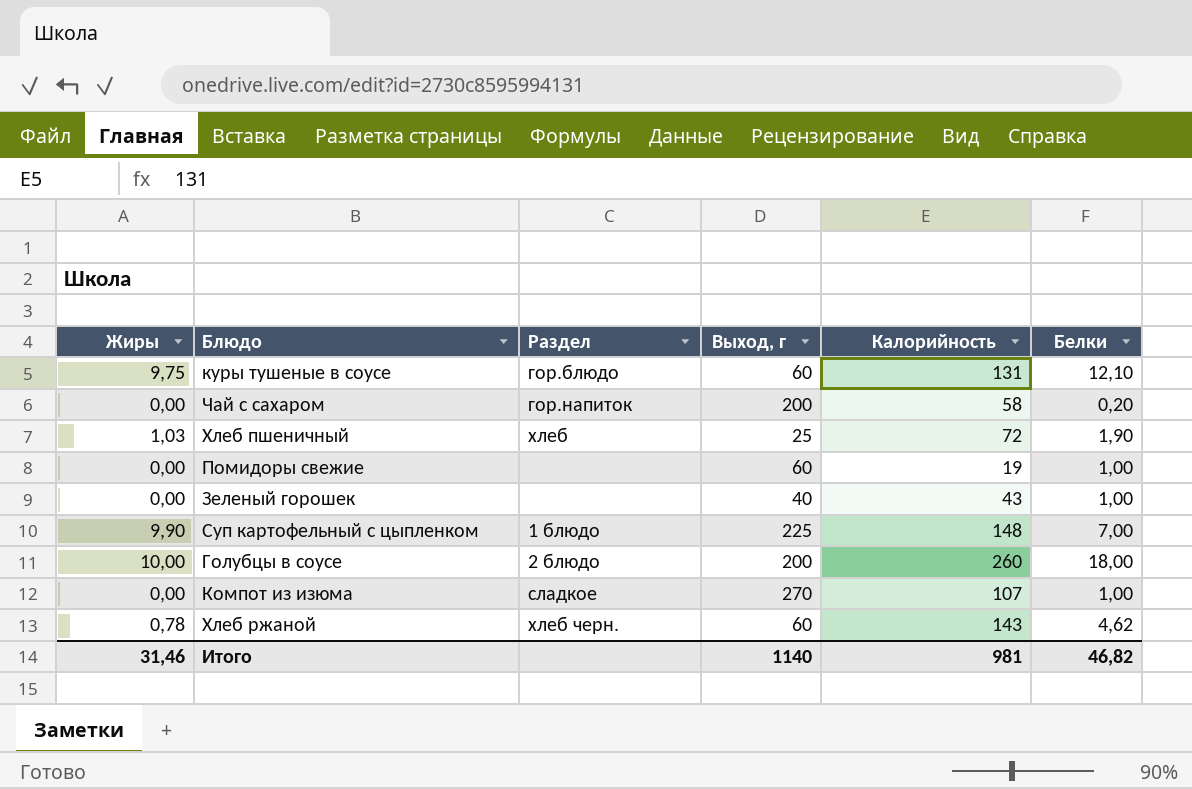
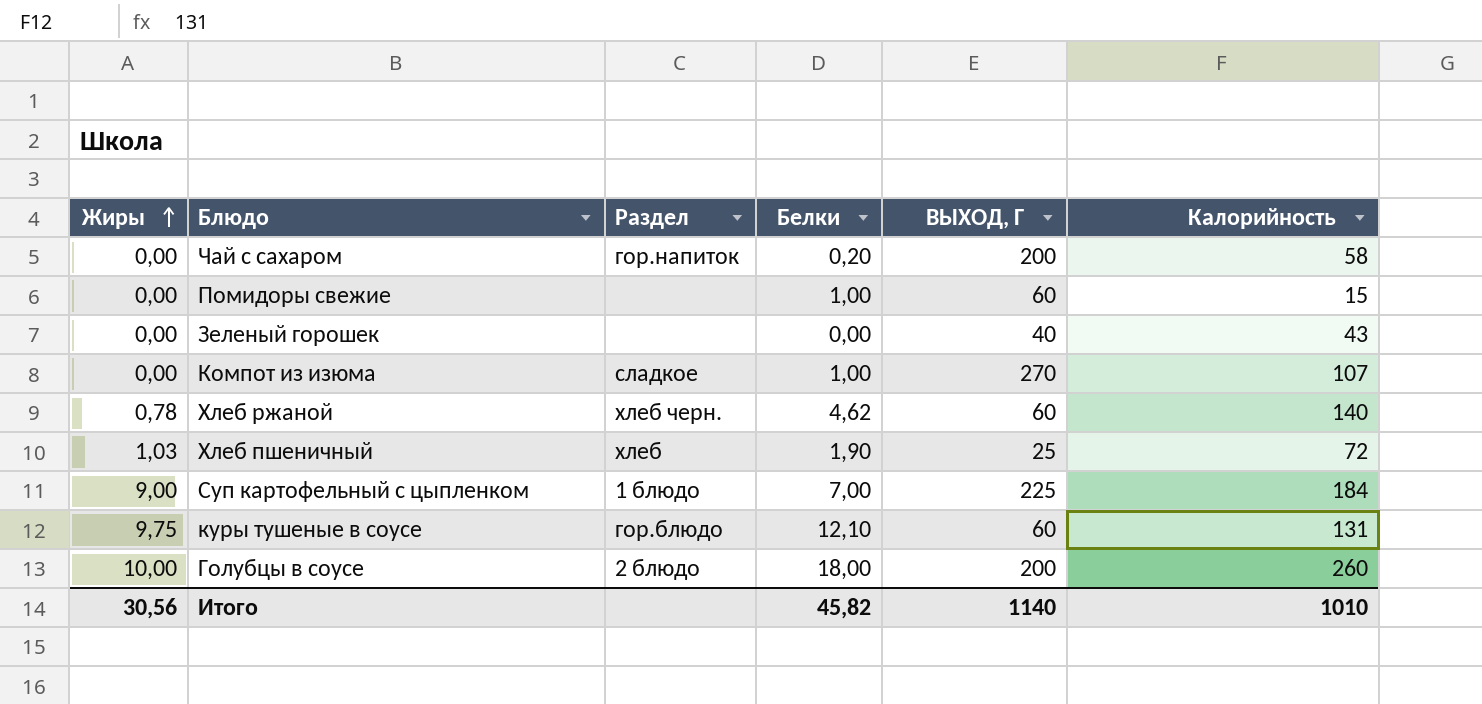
row order: none -> Жиры ascending
column Белки | position: 6 -> 4
column name: Выход, г -> ВЫХОД, Г
Помидоры свежие | Калорийность: 19 -> 15
Зеленый горошек | Белки: 1,00 -> 0,00
Хлеб ржаной | Калорийность: 143 -> 140
Суп картофельный с цыпленком | Жиры: 9,90 -> 9,00
Суп картофельный с цыпленком | Калорийность: 148 -> 184
Итого | Жиры: 31,46 -> 30,56
Итого | Белки: 46,82 -> 45,82
Итого | Калорийность: 981 -> 1010

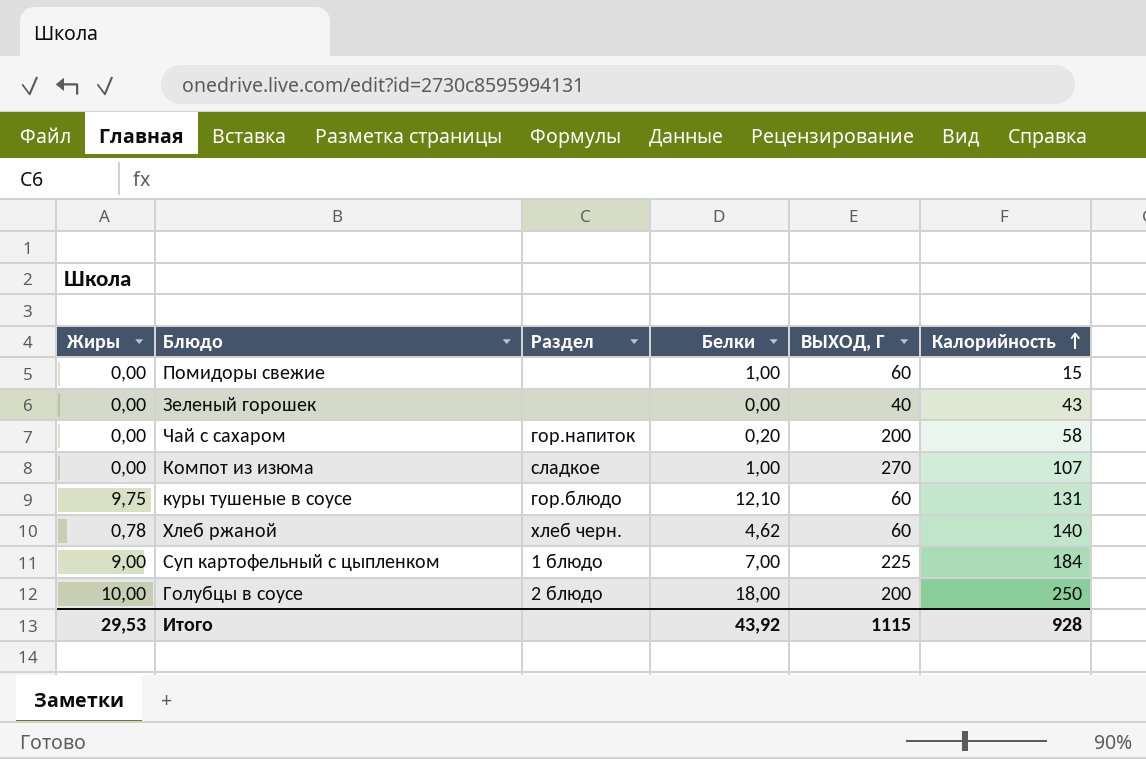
row order: Жиры ascending -> Калорийность ascending
row Хлеб пшеничный: 1,03 | хлеб | 1,90 | 25 | 72 -> none
Голубцы в соусе | Калорийность: 260 -> 250
Итого | Жиры: 30,56 -> 29,53
Итого | Белки: 45,82 -> 43,92
Итого | ВЫХОД, Г: 1140 -> 1115
Итого | Калорийность: 1010 -> 928

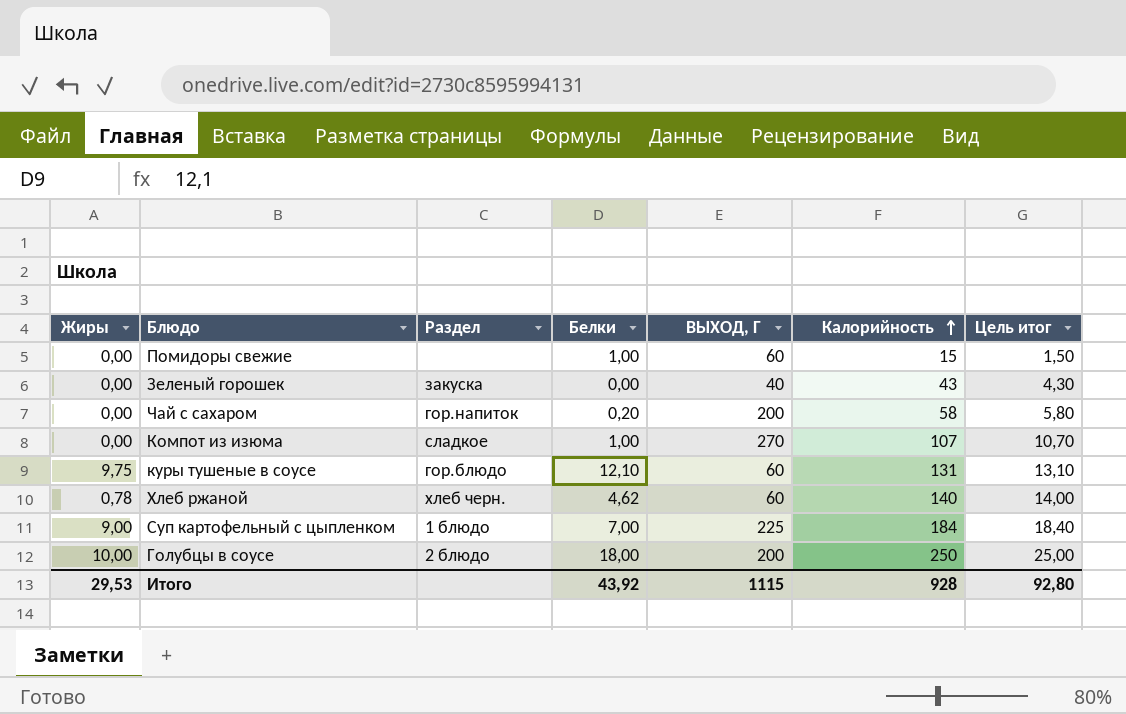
column Цель итог | formula: none -> [Калорийность] * 0,1
Зеленый горошек | Раздел: none -> закуска

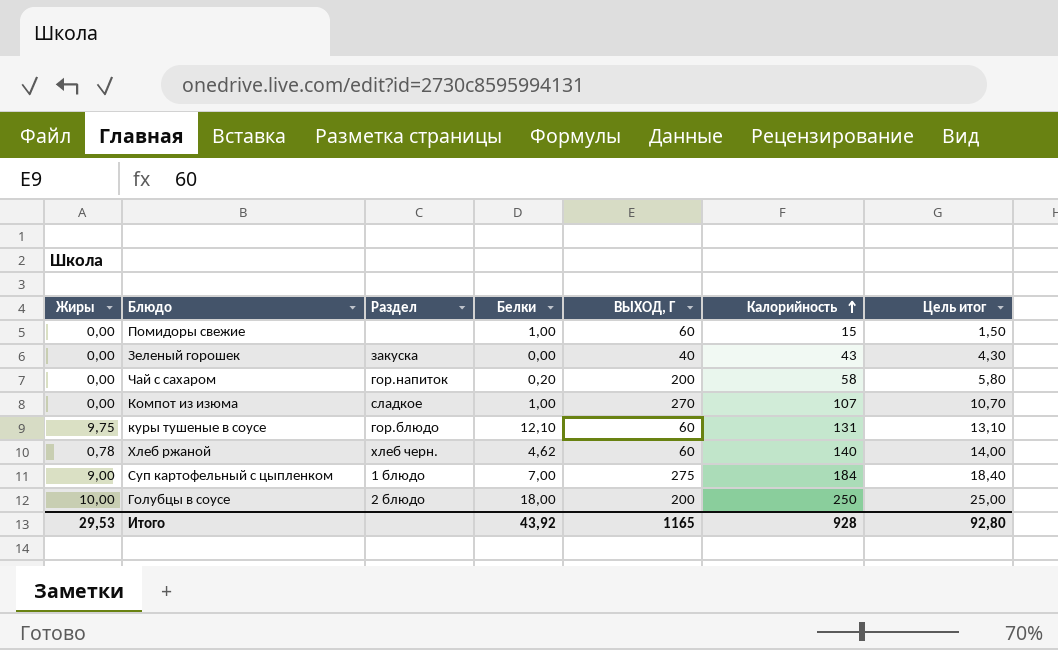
Суп картофельный с цыпленком | ВЫХОД, Г: 225 -> 275
Итого | ВЫХОД, Г: 1115 -> 1165

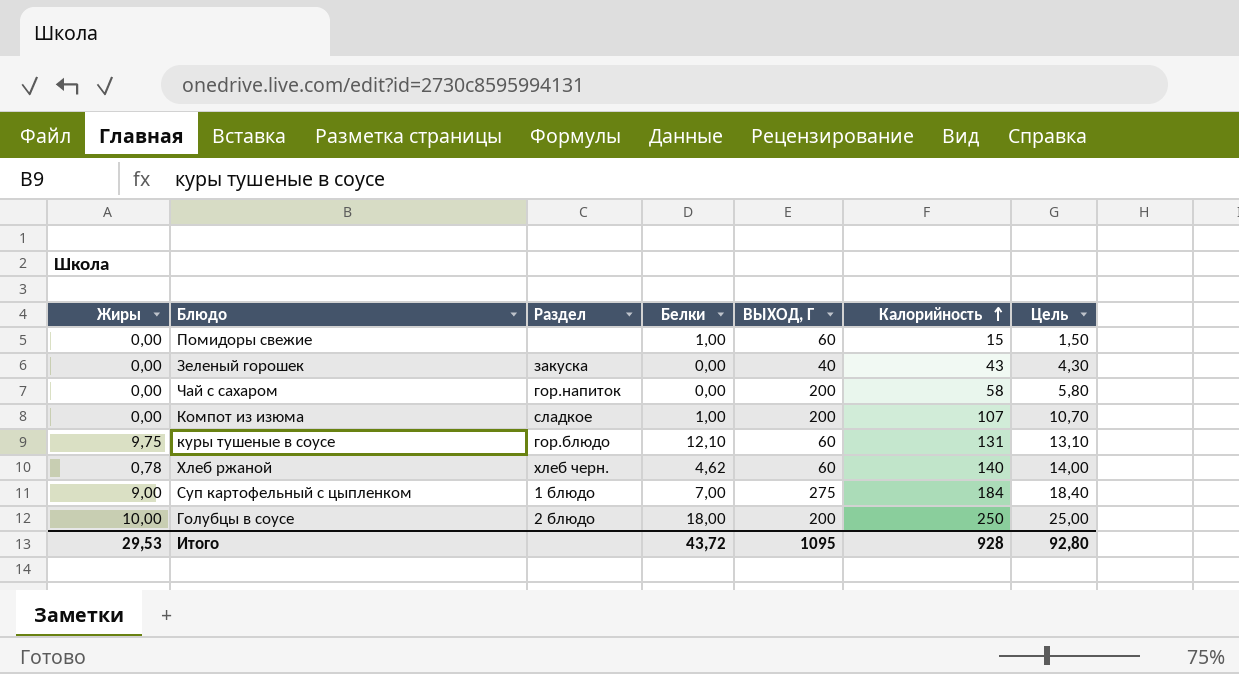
column name: Цель итог -> Цель
Чай с сахаром | Белки: 0,20 -> 0,00
Компот из изюма | ВЫХОД, Г: 270 -> 200
Итого | Белки: 43,92 -> 43,72
Итого | ВЫХОД, Г: 1165 -> 1095

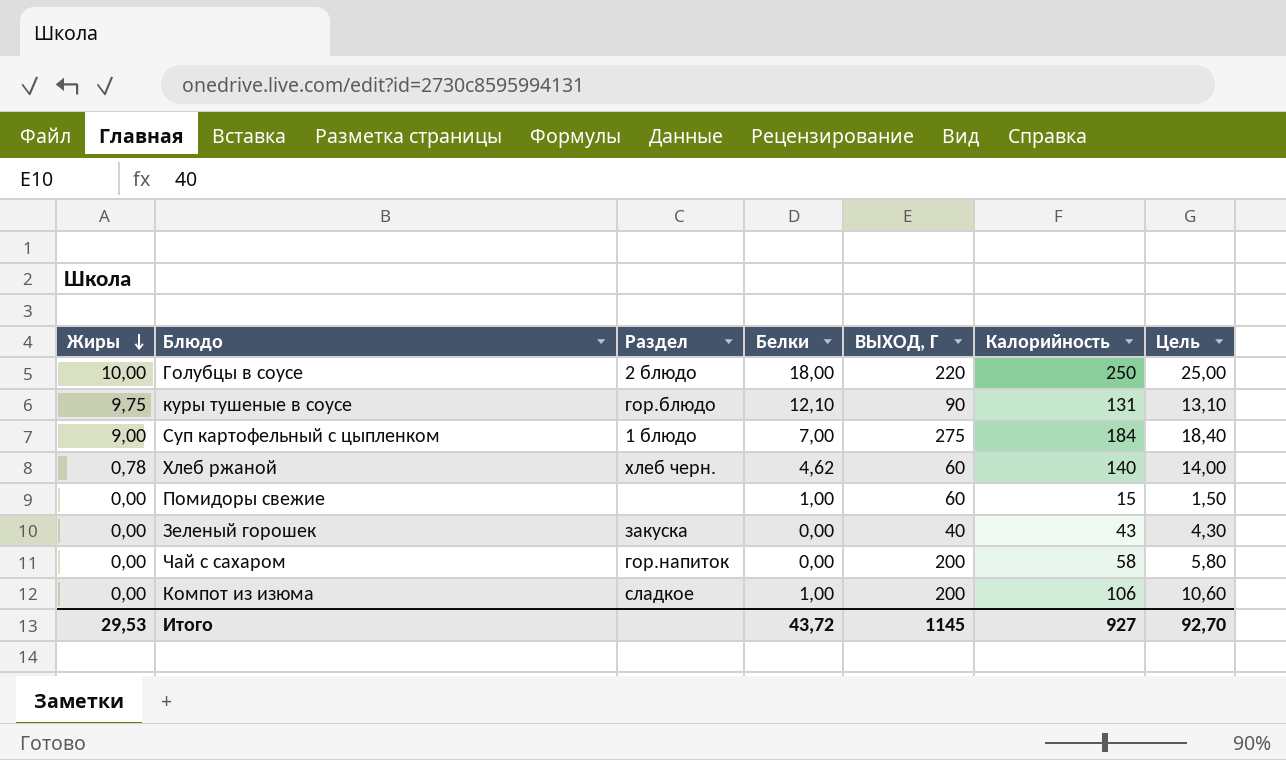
row order: Калорийность ascending -> Жиры descending
Голубцы в соусе | ВЫХОД, Г: 200 -> 220
куры тушеные в соусе | ВЫХОД, Г: 60 -> 90
Компот из изюма | Калорийность: 107 -> 106
Компот из изюма | Цель: 10,70 -> 10,60
Итого | ВЫХОД, Г: 1095 -> 1145
Итого | Калорийность: 928 -> 927
Итого | Цель: 92,80 -> 92,70

